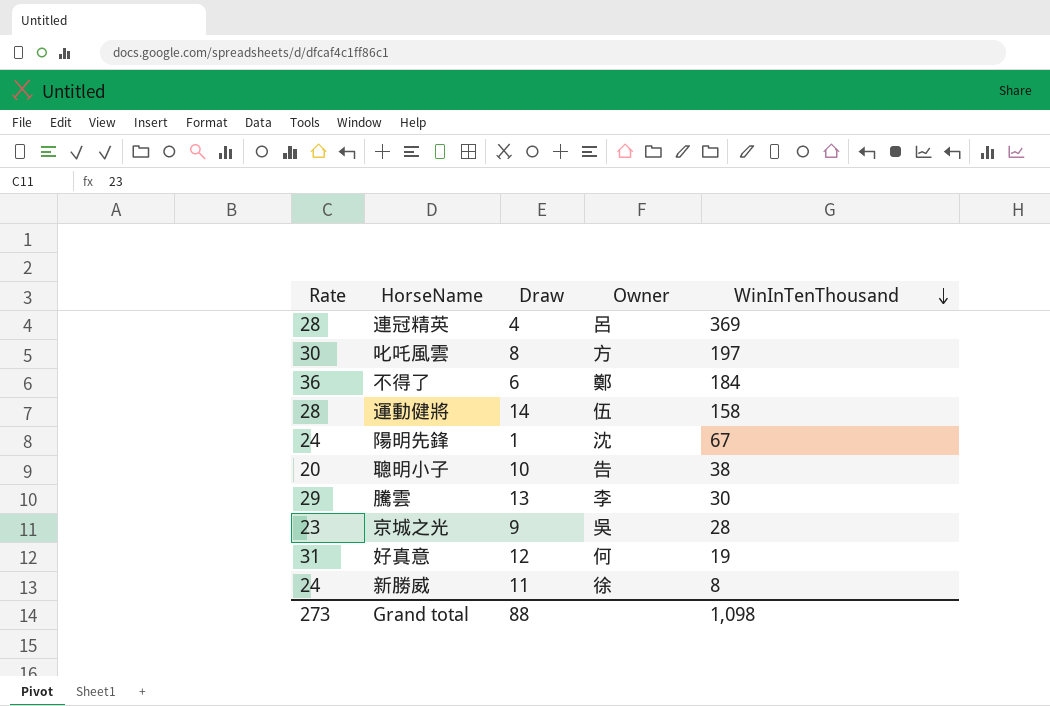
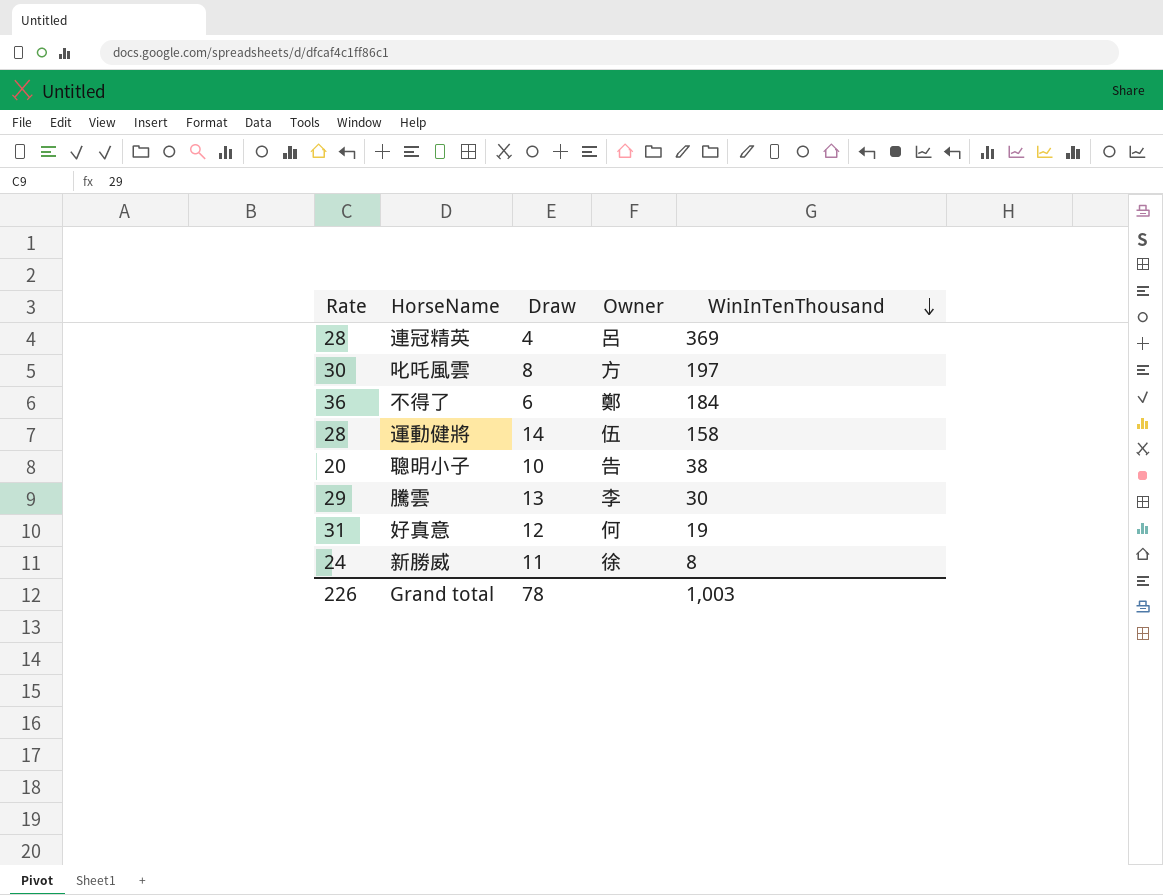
row 陽明先鋒: 24 | 1 | 沈 | 67 -> none
row 京城之光: 23 | 9 | 吳 | 28 -> none
Grand total | Rate: 273 -> 226
Grand total | Draw: 88 -> 78
Grand total | WinInTenThousand: 1,098 -> 1,003

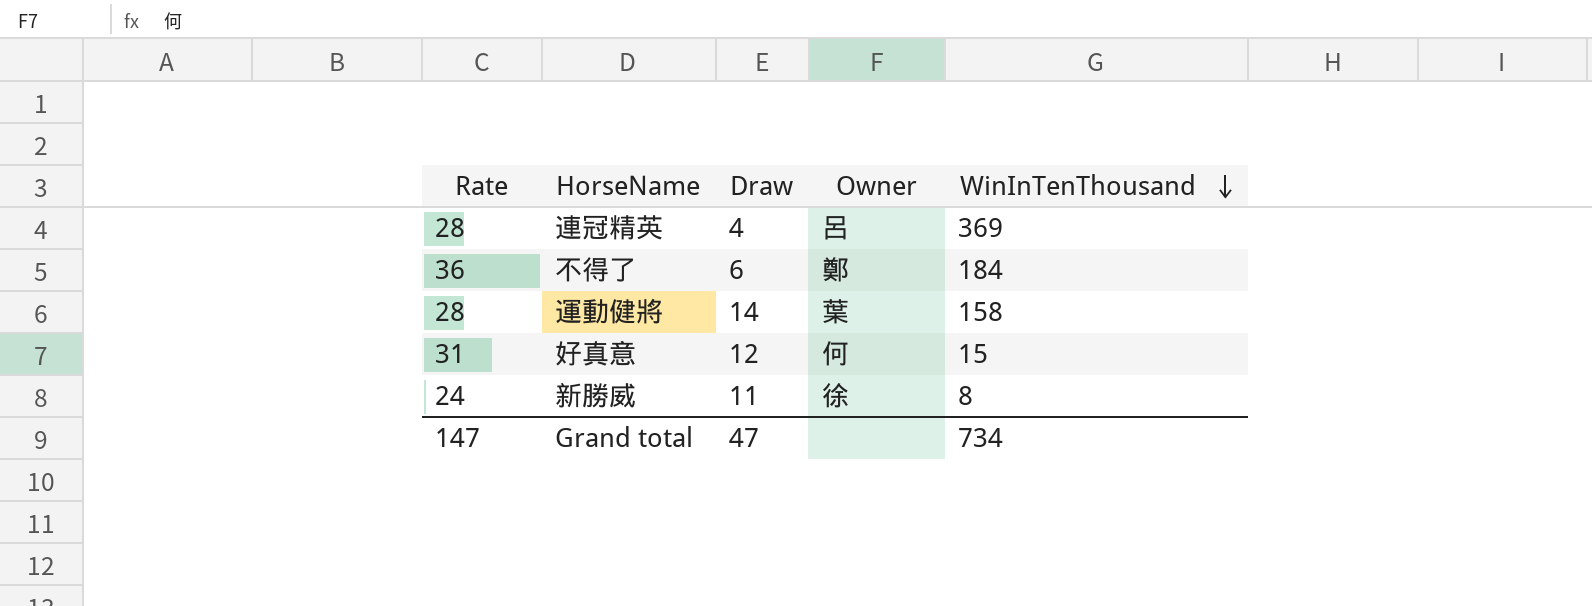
row 叱吒風雲: 30 | 8 | 方 | 197 -> none
row 聰明小子: 20 | 10 | 告 | 38 -> none
row 騰雲: 29 | 13 | 李 | 30 -> none
運動健將 | Owner: 伍 -> 葉
好真意 | WinInTenThousand: 19 -> 15
Grand total | Rate: 226 -> 147
Grand total | Draw: 78 -> 47
Grand total | WinInTenThousand: 1,003 -> 734

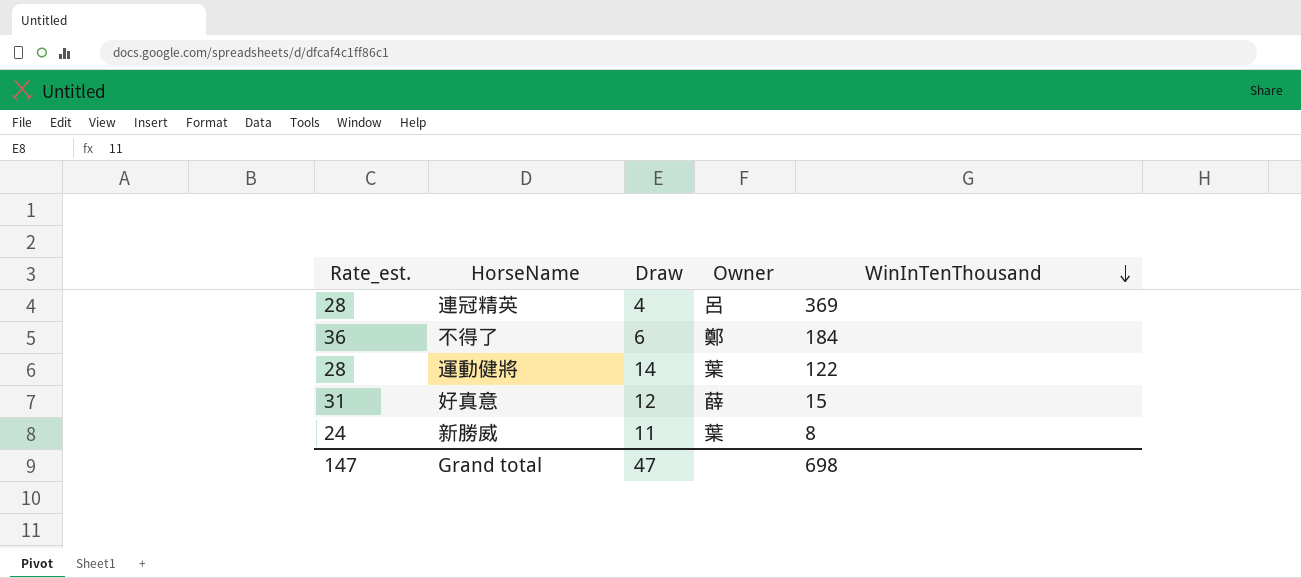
column name: Rate -> Rate_est.
運動健將 | WinInTenThousand: 158 -> 122
好真意 | Owner: 何 -> 薛
新勝威 | Owner: 徐 -> 葉
Grand total | WinInTenThousand: 734 -> 698

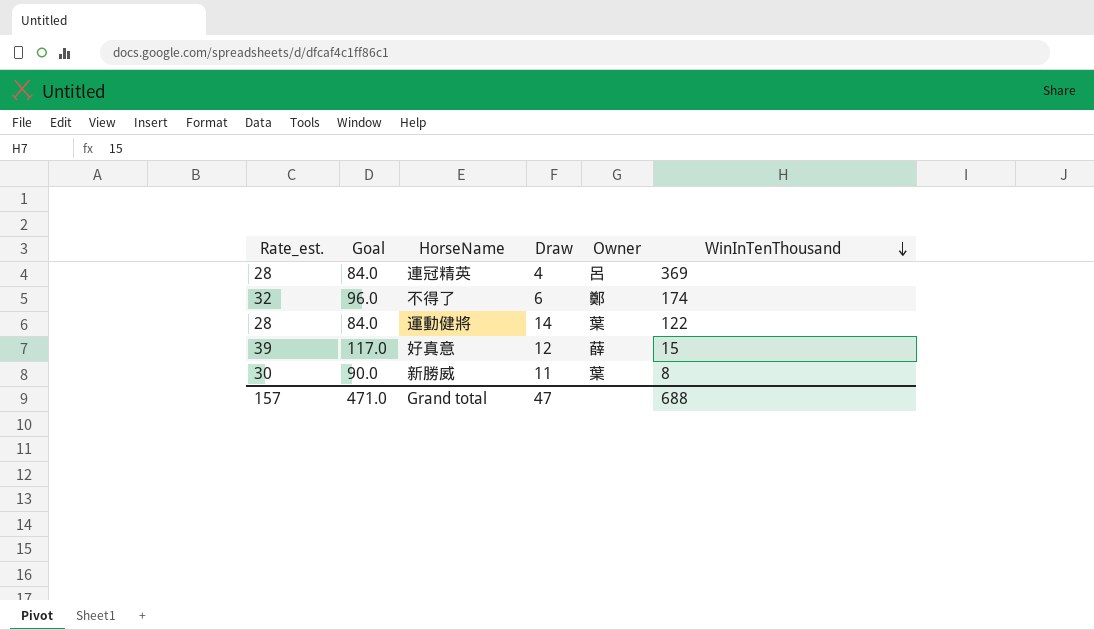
column Goal | formula: none -> [Rate_est.] * 3
不得了 | Rate_est.: 36 -> 32
不得了 | WinInTenThousand: 184 -> 174
好真意 | Rate_est.: 31 -> 39
新勝威 | Rate_est.: 24 -> 30
Grand total | Rate_est.: 147 -> 157
Grand total | WinInTenThousand: 698 -> 688

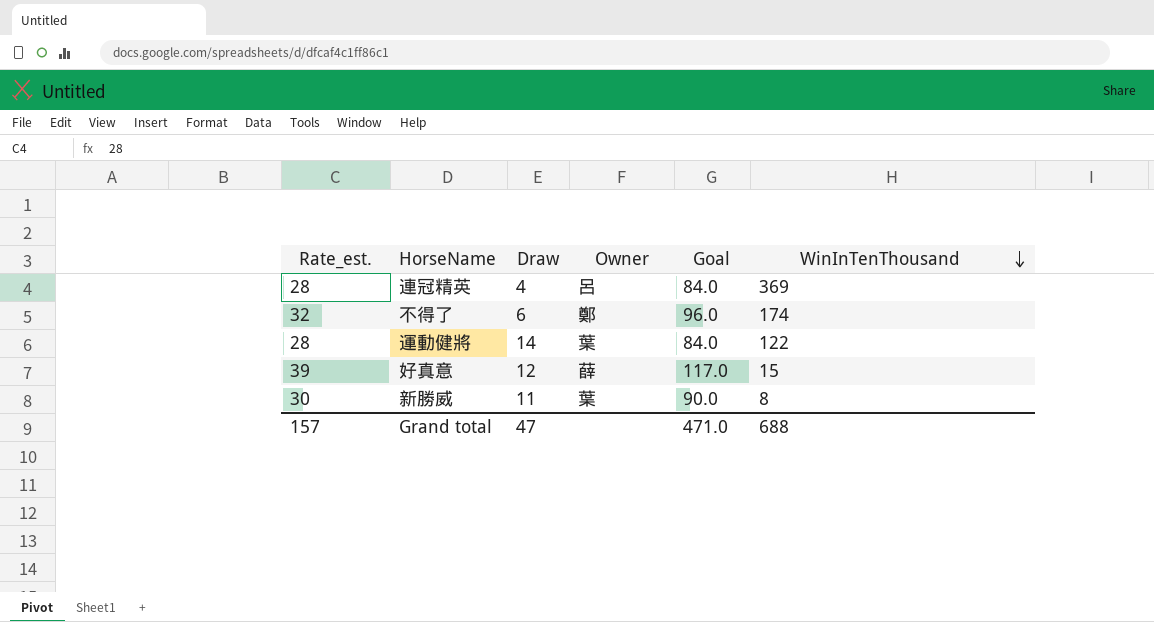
column Goal | position: 2 -> 5

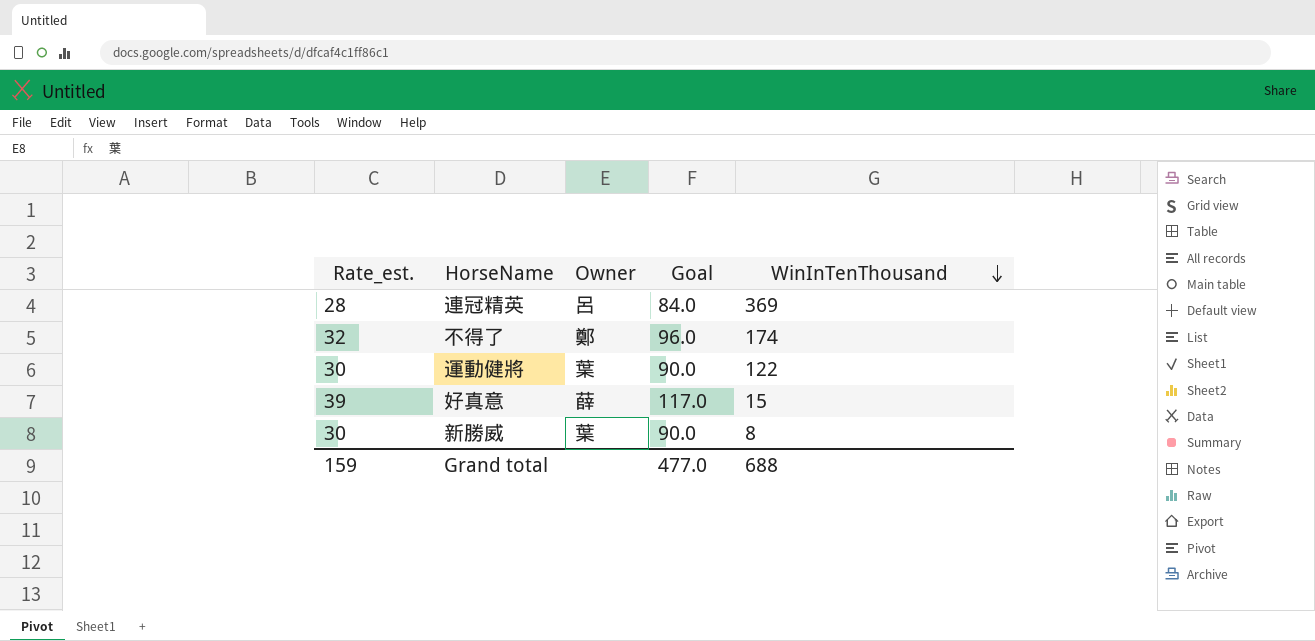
column Draw | position: 3 -> none
運動健將 | Rate_est.: 28 -> 30
運動健將 | Goal: 84.0 -> 90.0
Grand total | Rate_est.: 157 -> 159
Grand total | Goal: 471.0 -> 477.0

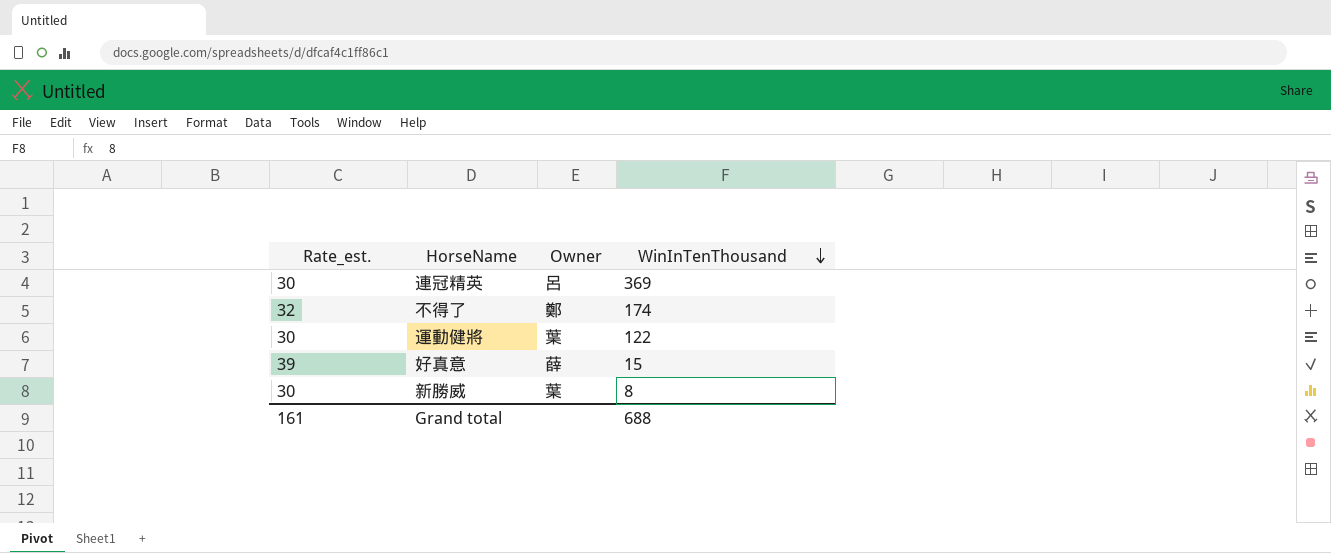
column Goal | formula: [Rate_est.] * 3 -> none
連冠精英 | Rate_est.: 28 -> 30
Grand total | Rate_est.: 159 -> 161

